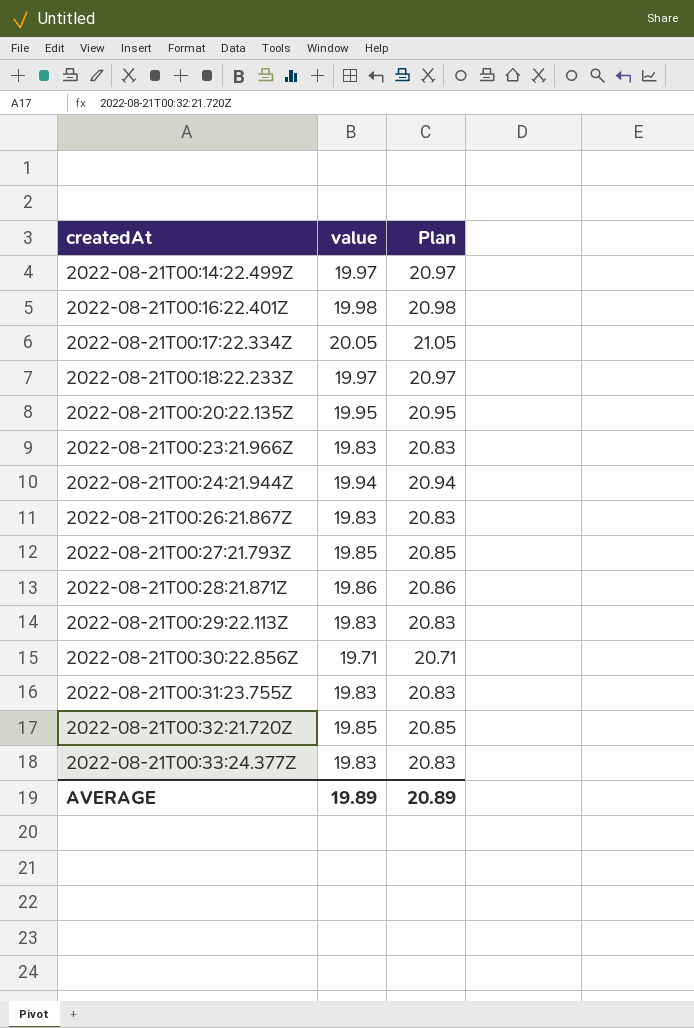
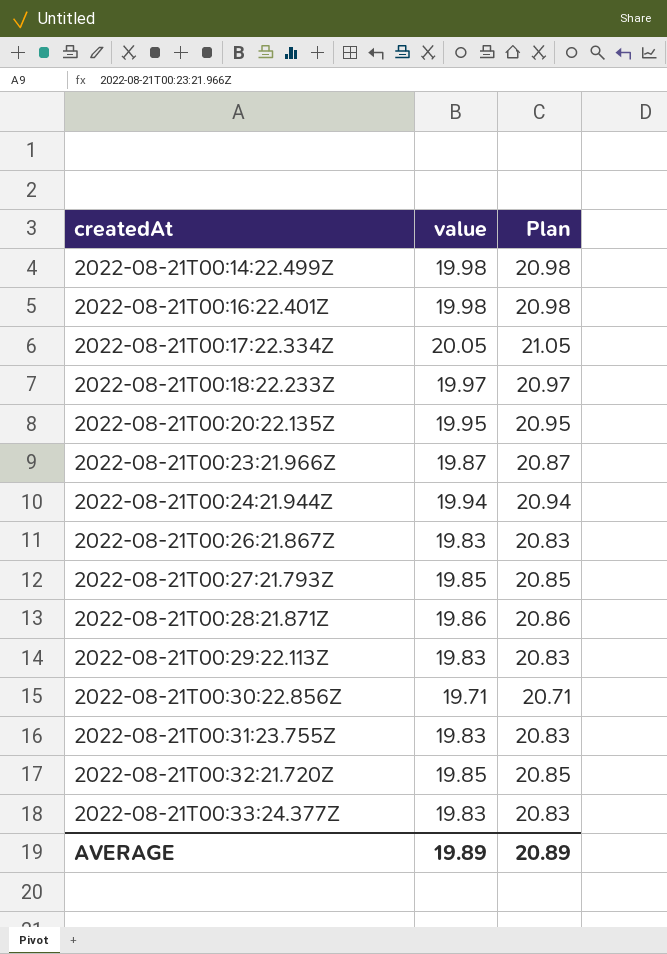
2022-08-21T00:14:22.499Z | value: 19.97 -> 19.98
2022-08-21T00:14:22.499Z | Plan: 20.97 -> 20.98
2022-08-21T00:23:21.966Z | value: 19.83 -> 19.87
2022-08-21T00:23:21.966Z | Plan: 20.83 -> 20.87

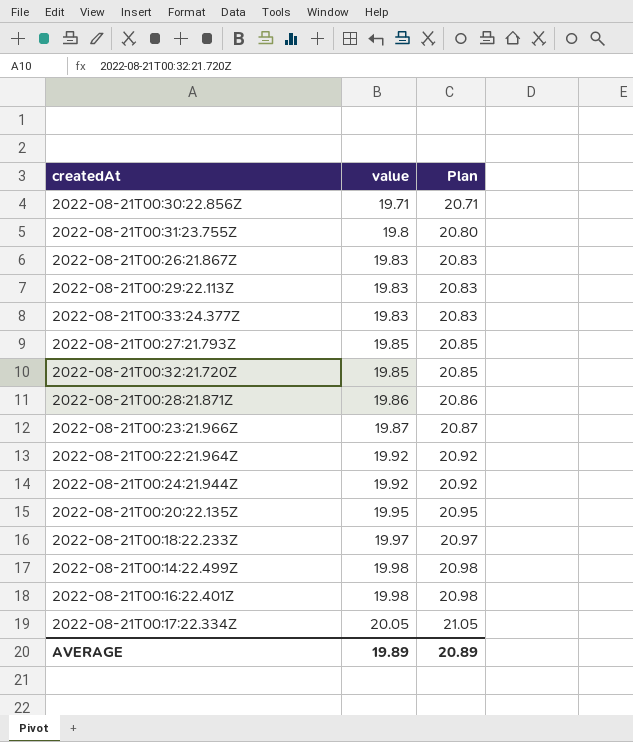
row order: createdAt ascending -> value ascending
2022-08-21T00:31:23.755Z | value: 19.83 -> 19.8
2022-08-21T00:31:23.755Z | Plan: 20.83 -> 20.80
row 2022-08-21T00:22:21.964Z: none -> 19.92 | 20.92
2022-08-21T00:24:21.944Z | value: 19.94 -> 19.92
2022-08-21T00:24:21.944Z | Plan: 20.94 -> 20.92

